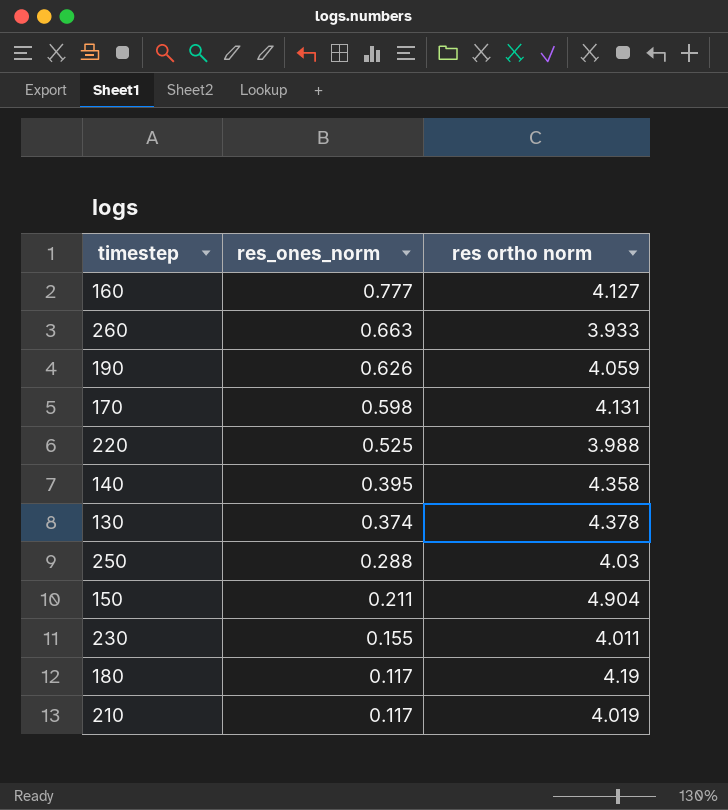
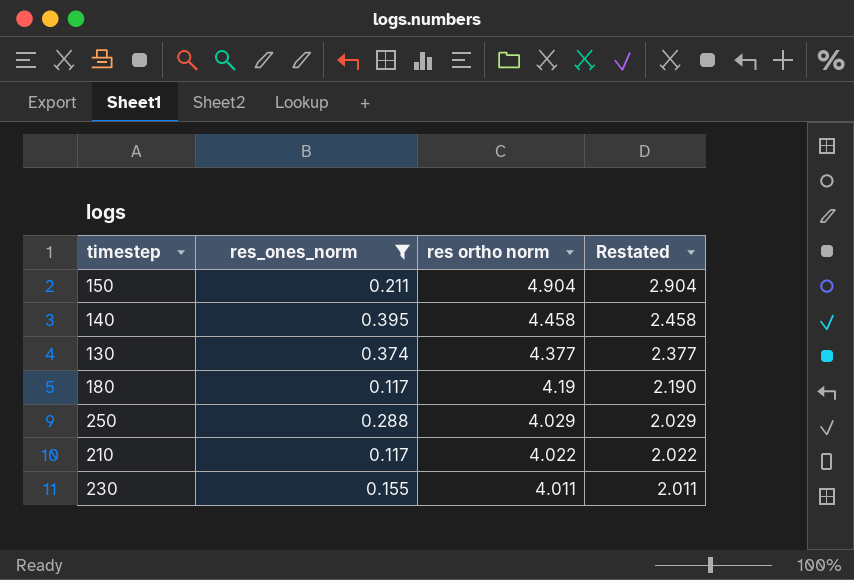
filter: none -> res_ones_norm <= 0.395
row order: res_ones_norm descending -> res ortho norm descending
column Restated | formula: none -> [res ortho norm] - 2
140 | res ortho norm: 4.358 -> 4.458
130 | res ortho norm: 4.378 -> 4.377
250 | res ortho norm: 4.03 -> 4.029
210 | res ortho norm: 4.019 -> 4.022

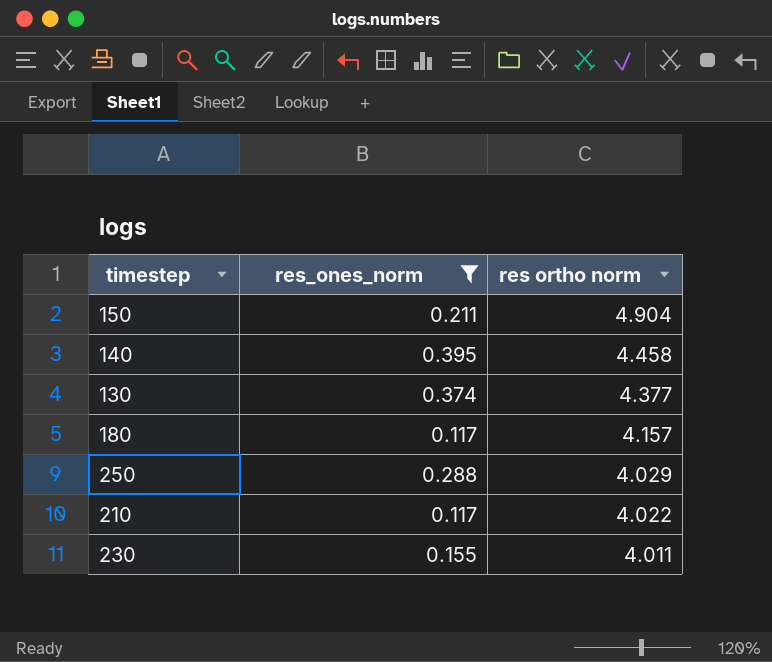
column Restated | formula: [res ortho norm] - 2 -> none
180 | res ortho norm: 4.19 -> 4.157

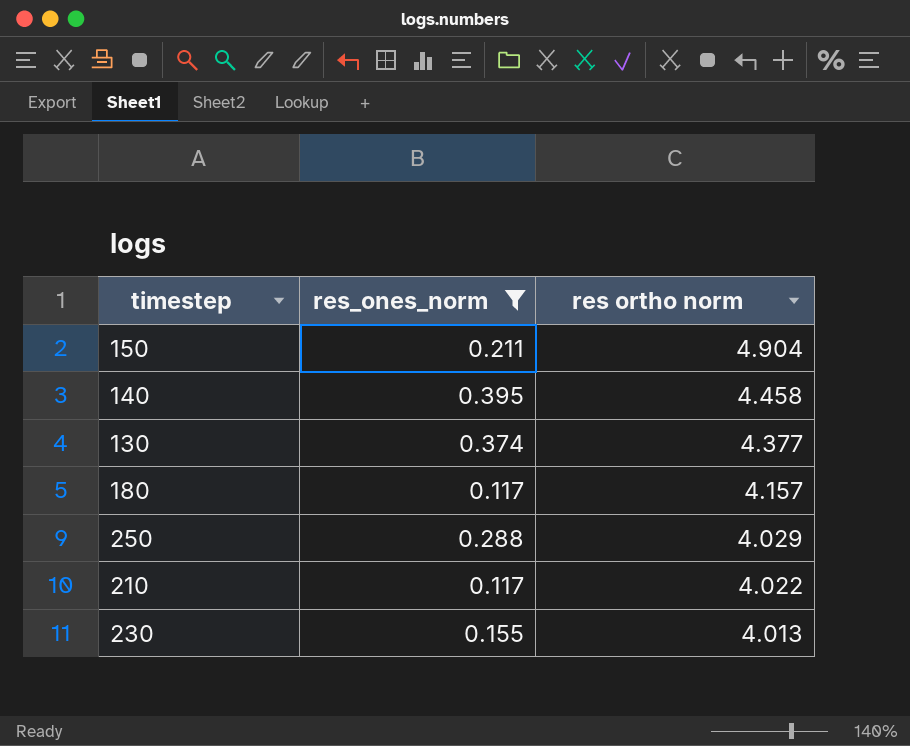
230 | res ortho norm: 4.011 -> 4.013

